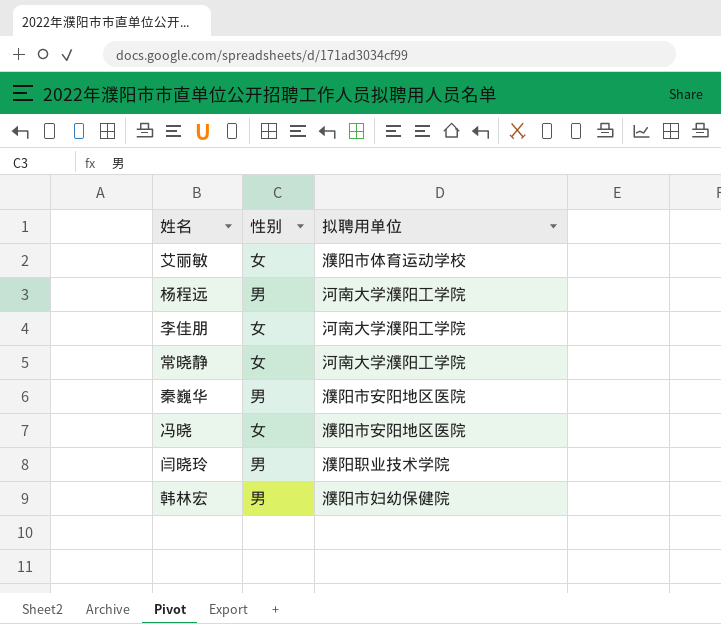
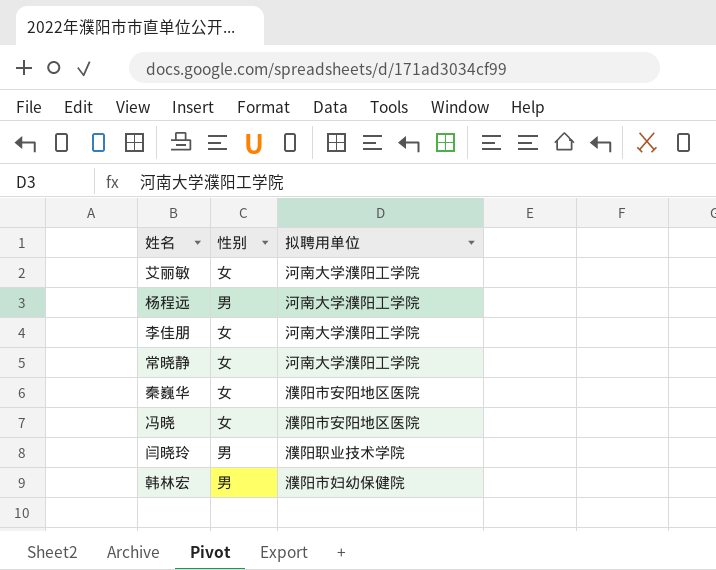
艾丽敏 | 拟聘用单位: 濮阳市体育运动学校 -> 河南大学濮阳工学院
秦巍华 | 性别: 男 -> 女

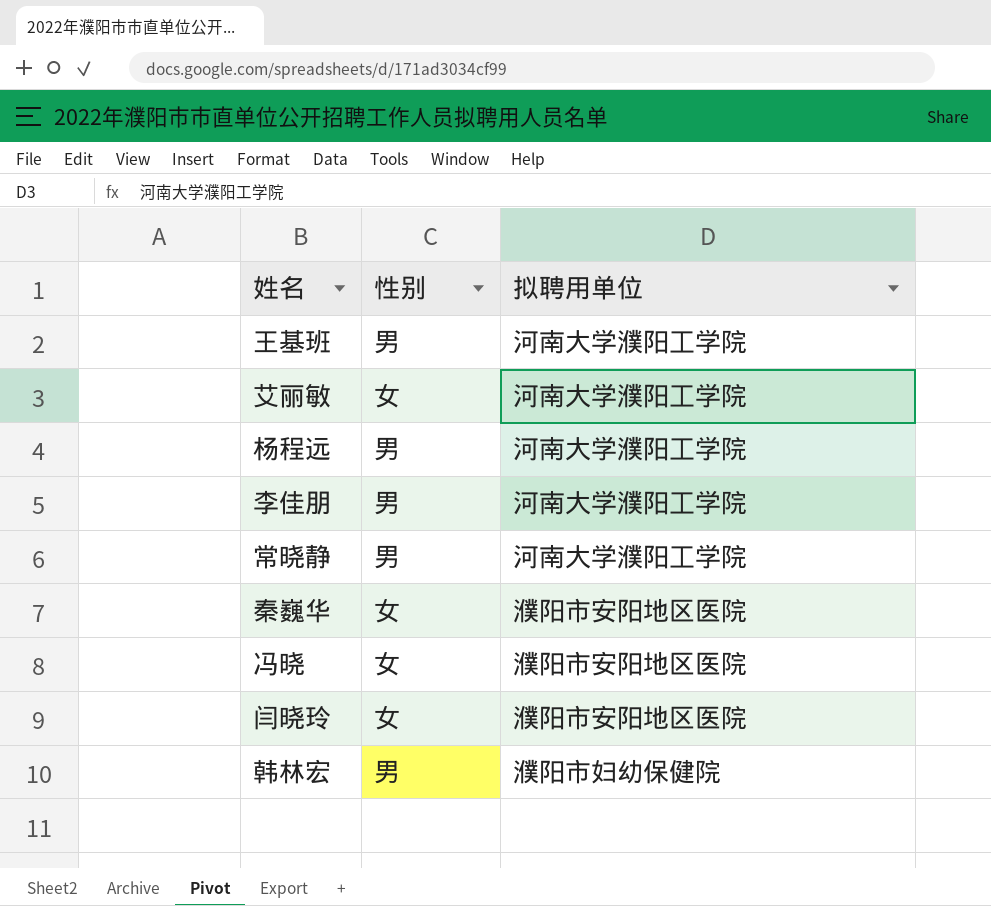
row 王基班: none -> 男 | 河南大学濮阳工学院
李佳朋 | 性别: 女 -> 男
常晓静 | 性别: 女 -> 男
闫晓玲 | 性别: 男 -> 女
闫晓玲 | 拟聘用单位: 濮阳职业技术学院 -> 濮阳市安阳地区医院

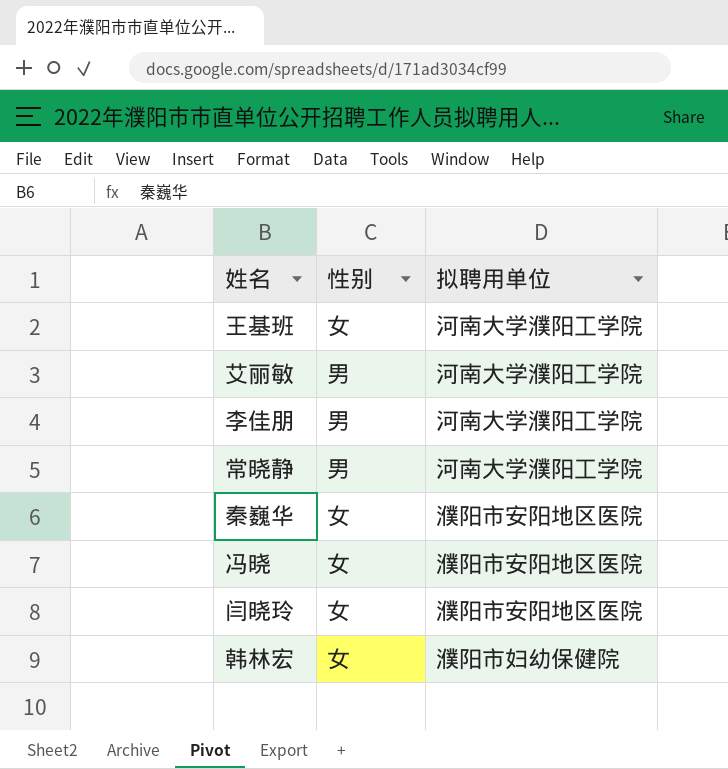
row 杨程远: 男 | 河南大学濮阳工学院 -> none
王基班 | 性别: 男 -> 女
艾丽敏 | 性别: 女 -> 男
韩林宏 | 性别: 男 -> 女

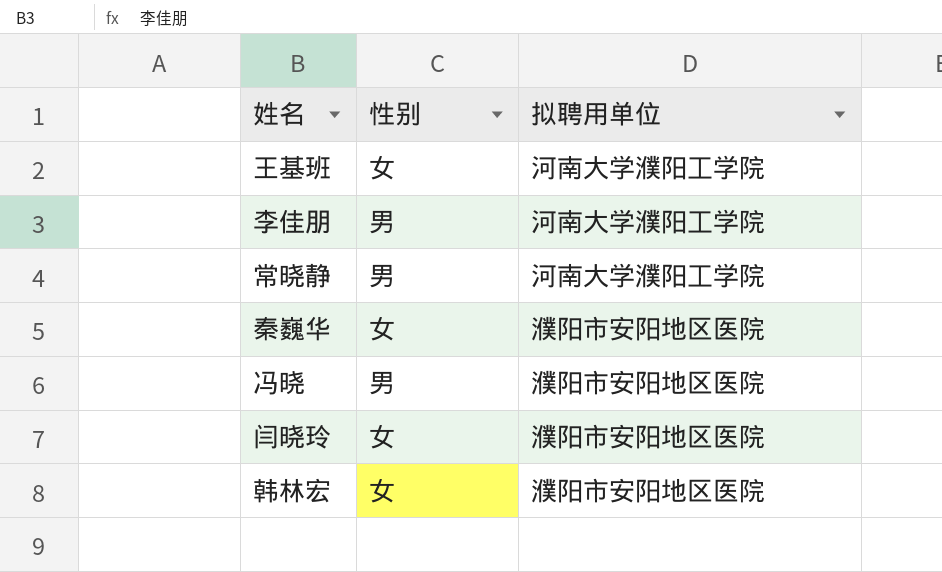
row 艾丽敏: 男 | 河南大学濮阳工学院 -> none
冯晓 | 性别: 女 -> 男
韩林宏 | 拟聘用单位: 濮阳市妇幼保健院 -> 濮阳市安阳地区医院

